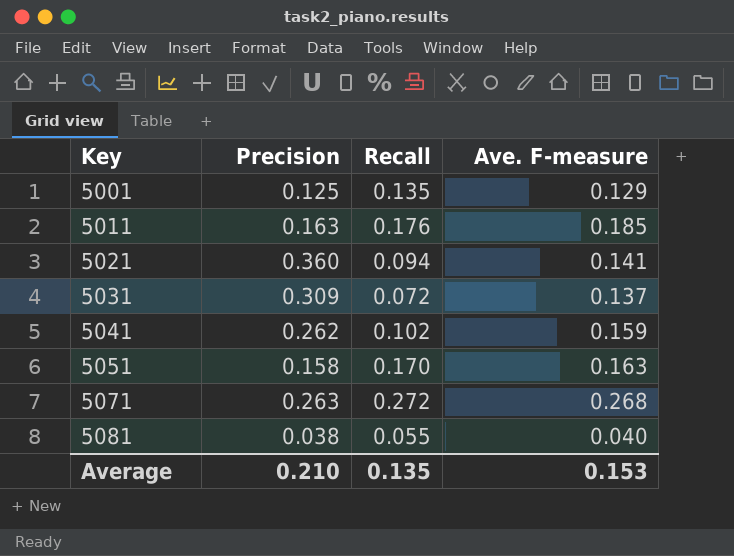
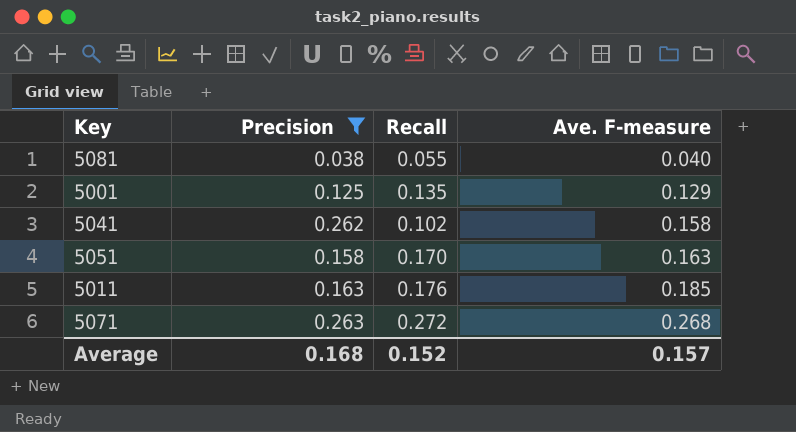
filter: none -> Precision <= 0.263
row order: Key ascending -> Ave. F-measure ascending
5041 | Ave. F-measure: 0.159 -> 0.158
Average | Precision: 0.210 -> 0.168
Average | Recall: 0.135 -> 0.152
Average | Ave. F-measure: 0.153 -> 0.157

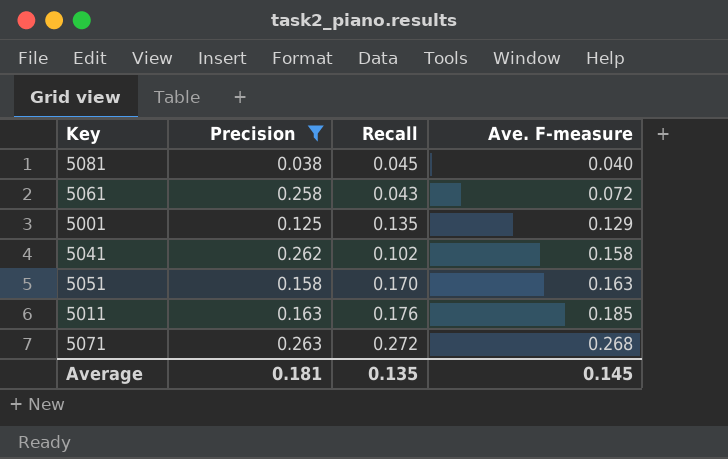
5081 | Recall: 0.055 -> 0.045
row 5061: none -> 0.258 | 0.043 | 0.072
Average | Precision: 0.168 -> 0.181
Average | Recall: 0.152 -> 0.135
Average | Ave. F-measure: 0.157 -> 0.145

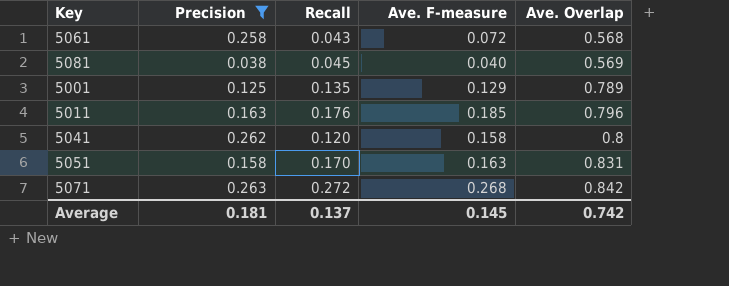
row order: Ave. F-measure ascending -> Ave. Overlap ascending
column Ave. Overlap | position: none -> 5
5041 | Recall: 0.102 -> 0.120
Average | Recall: 0.135 -> 0.137

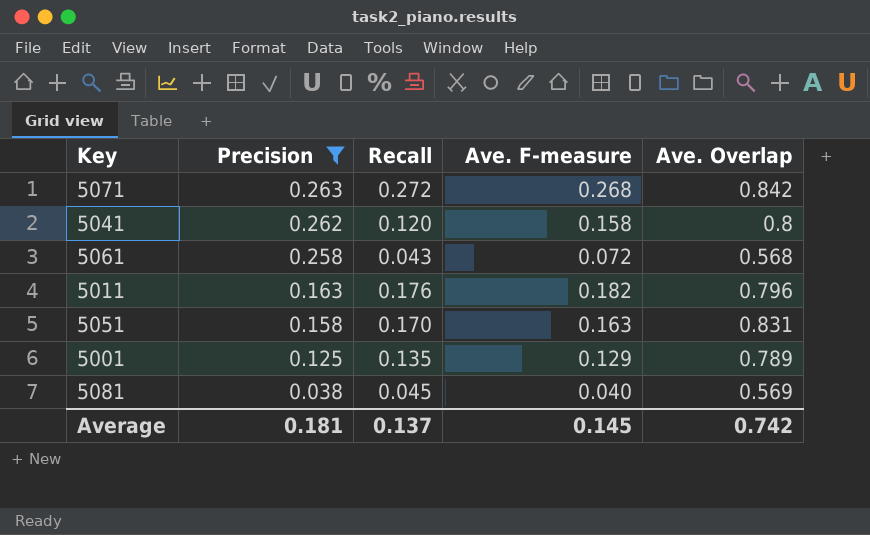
row order: Ave. Overlap ascending -> Precision descending
5011 | Ave. F-measure: 0.185 -> 0.182

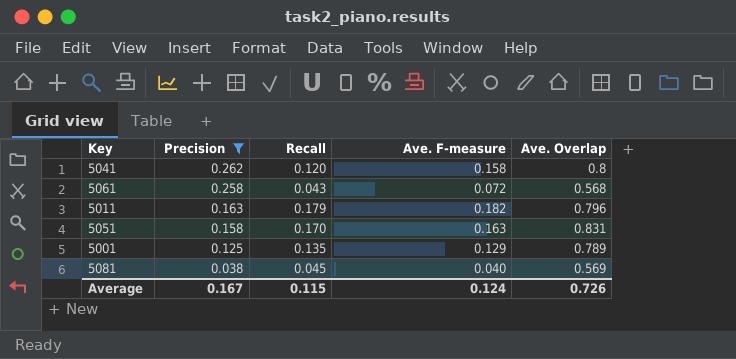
row 5071: 0.263 | 0.272 | 0.268 | 0.842 -> none
5011 | Recall: 0.176 -> 0.179
Average | Precision: 0.181 -> 0.167
Average | Recall: 0.137 -> 0.115
Average | Ave. F-measure: 0.145 -> 0.124
Average | Ave. Overlap: 0.742 -> 0.726

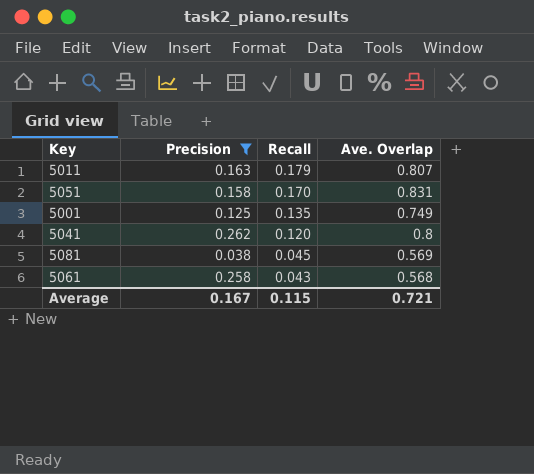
row order: Precision descending -> Recall descending
column Ave. F-measure | position: 4 -> none
5011 | Ave. Overlap: 0.796 -> 0.807
5001 | Ave. Overlap: 0.789 -> 0.749
Average | Ave. Overlap: 0.726 -> 0.721

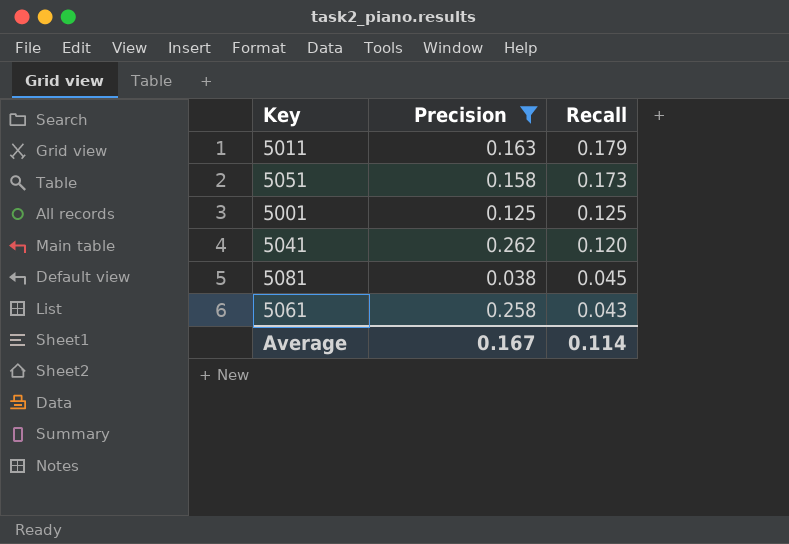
column Ave. Overlap | position: 4 -> none
5051 | Recall: 0.170 -> 0.173
5001 | Recall: 0.135 -> 0.125
Average | Recall: 0.115 -> 0.114

